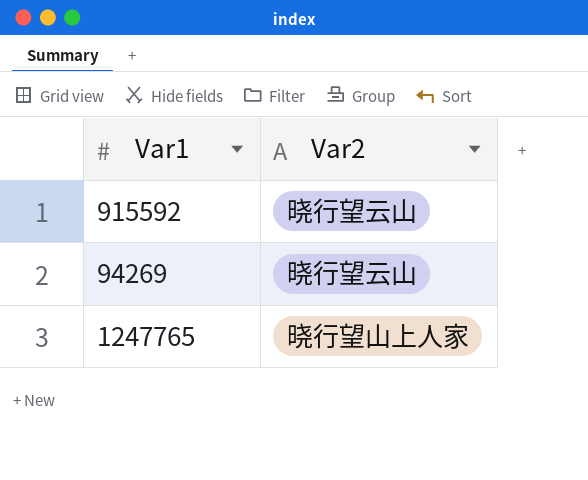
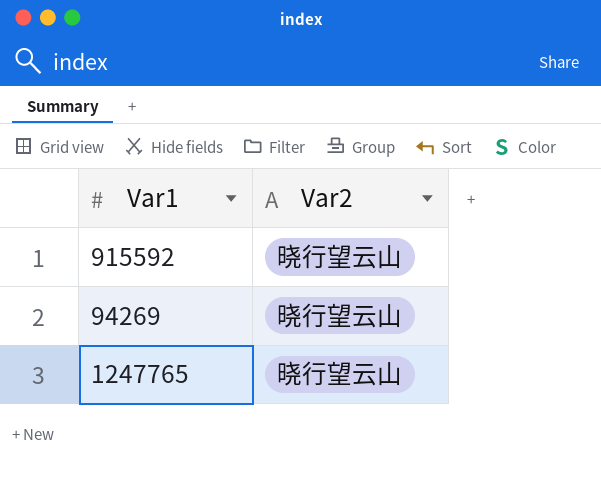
1247765 | Var2: 晓行望山上人家 -> 晓行望云山

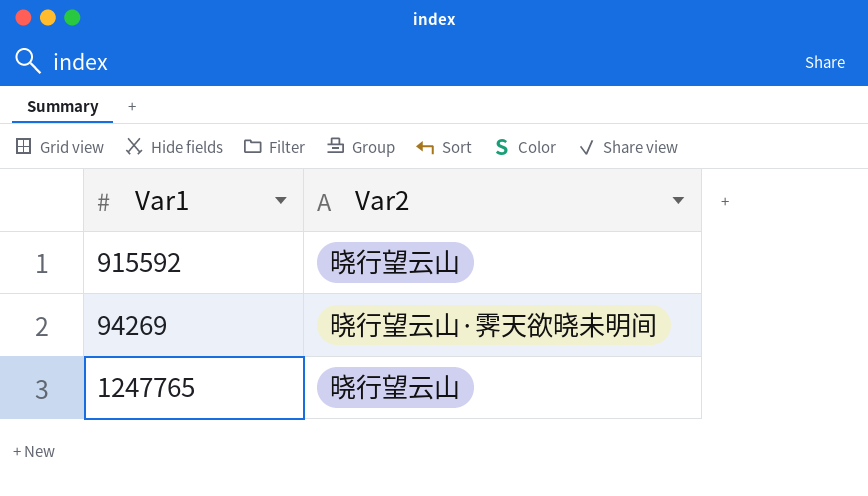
94269 | Var2: 晓行望云山 -> 晓行望云山·霁天欲晓未明间

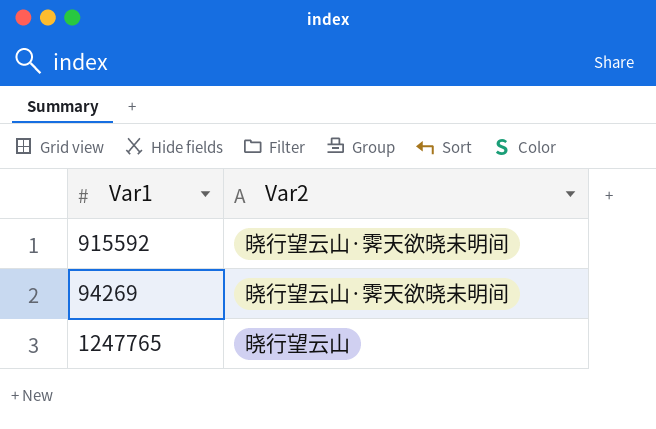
915592 | Var2: 晓行望云山 -> 晓行望云山·霁天欲晓未明间

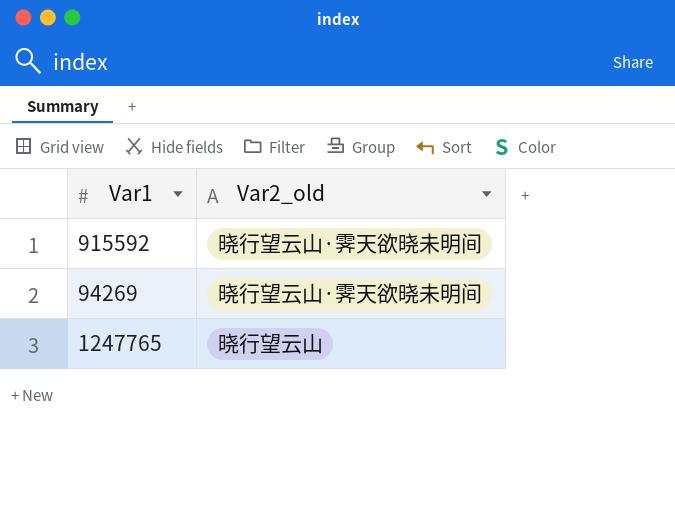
column name: Var2 -> Var2_old

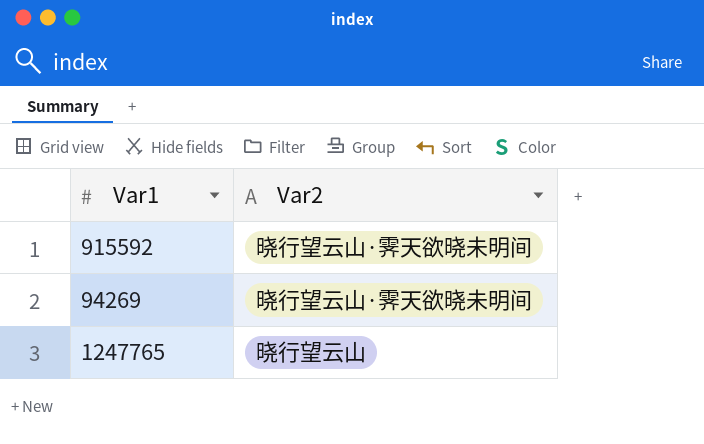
column name: Var2_old -> Var2

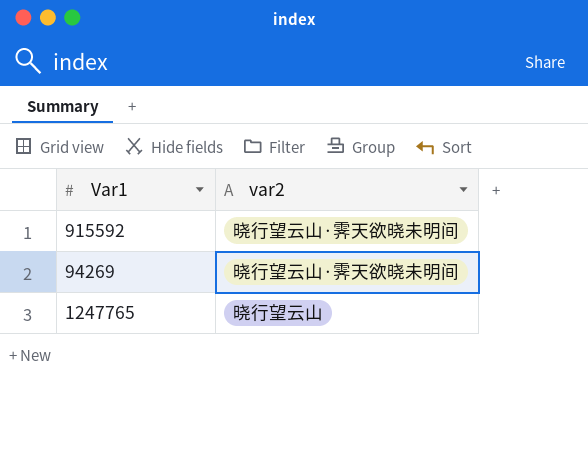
column name: Var2 -> var2

